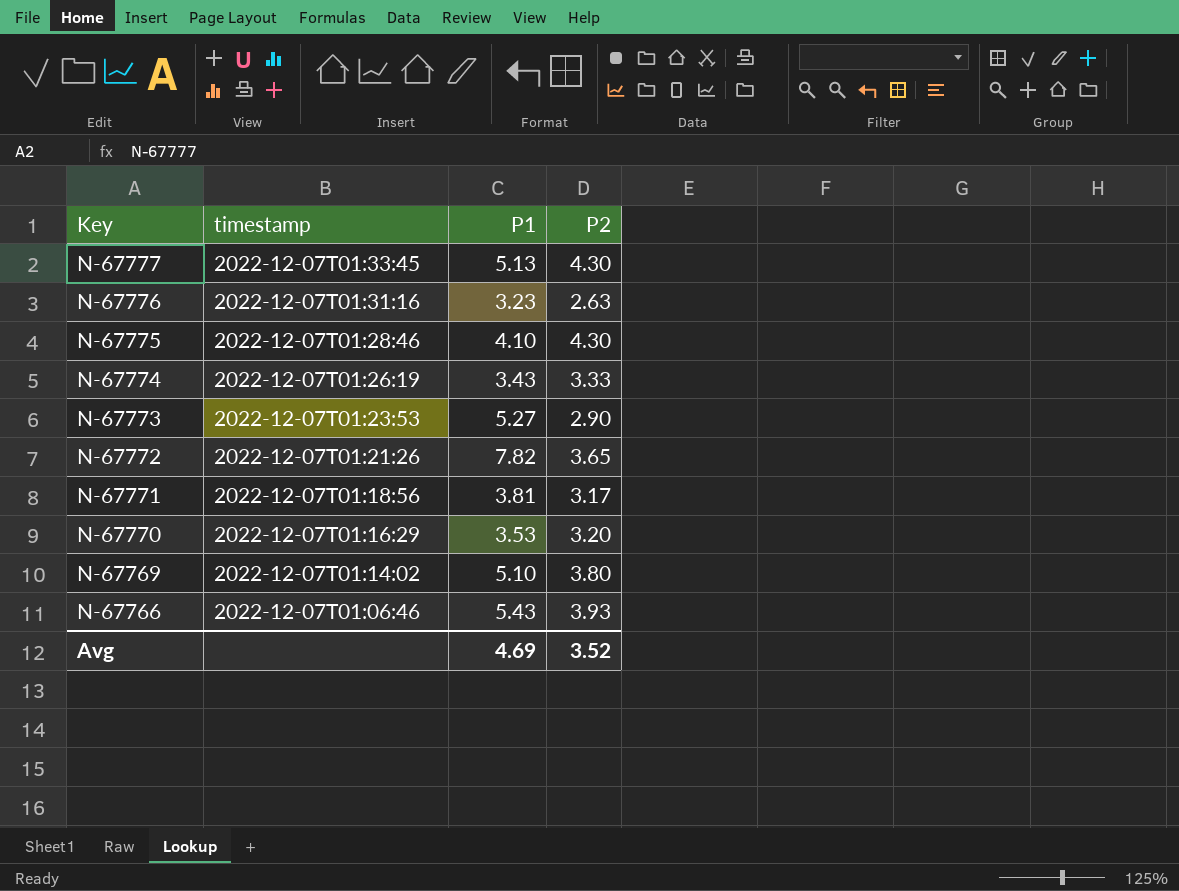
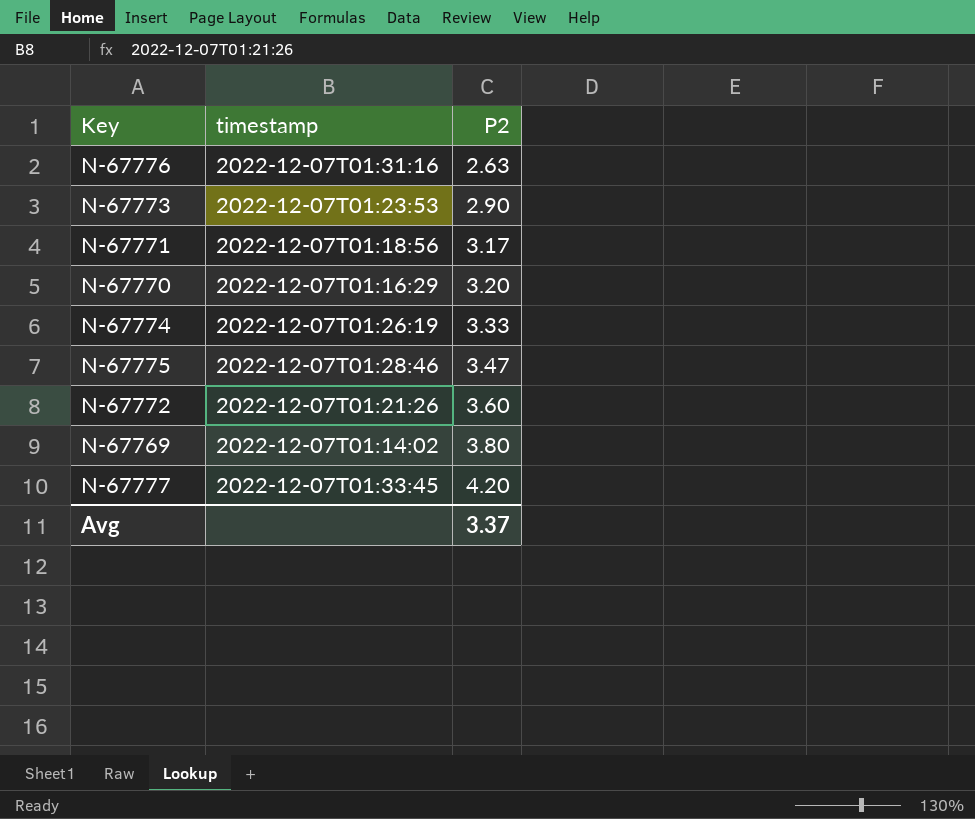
row order: Key descending -> P2 ascending
column P1 | position: 3 -> none
row N-67766: 2022-12-07T01:06:46 | 5.43 | 3.93 -> none
N-67775 | P2: 4.30 -> 3.47
N-67772 | P2: 3.65 -> 3.60
N-67777 | P2: 4.30 -> 4.20
Avg | P2: 3.52 -> 3.37

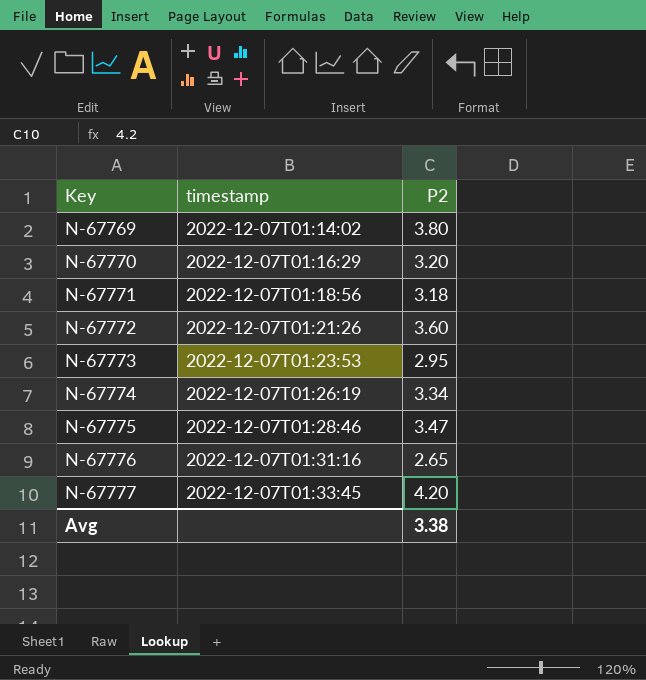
row order: P2 ascending -> Key ascending
N-67771 | P2: 3.17 -> 3.18
N-67773 | P2: 2.90 -> 2.95
N-67774 | P2: 3.33 -> 3.34
N-67776 | P2: 2.63 -> 2.65
Avg | P2: 3.37 -> 3.38

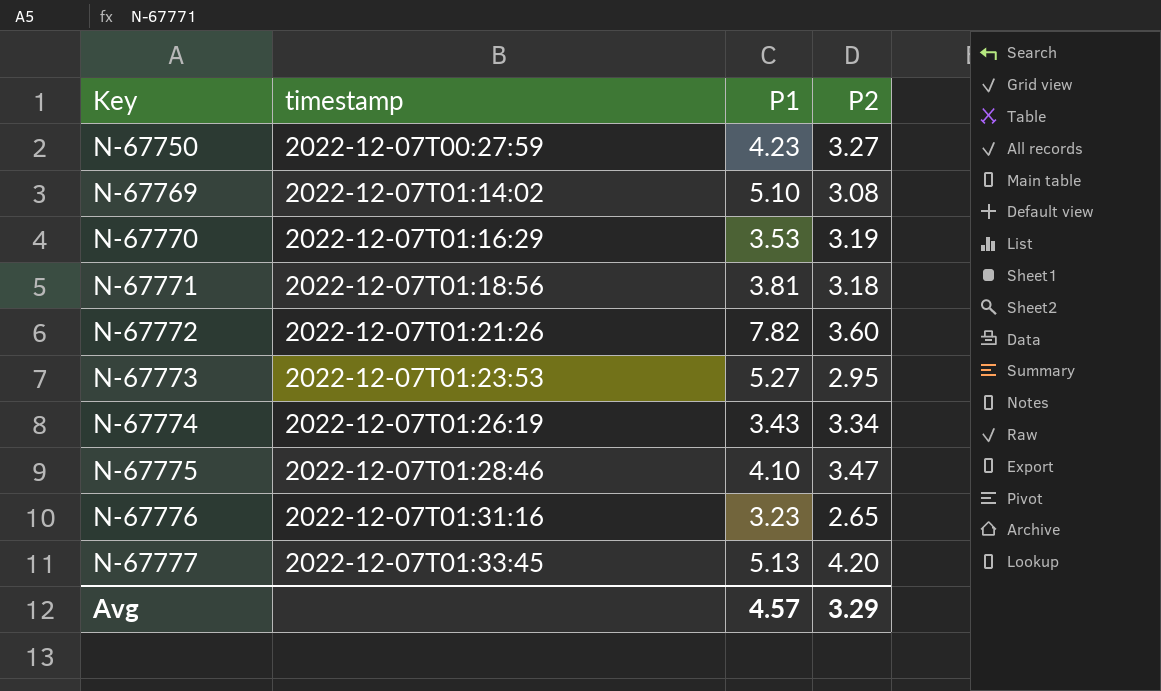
column P1 | position: none -> 3
row N-67750: none -> 2022-12-07T00:27:59 | 4.23 | 3.27
N-67769 | P2: 3.80 -> 3.08
N-67770 | P2: 3.20 -> 3.19
Avg | P2: 3.38 -> 3.29

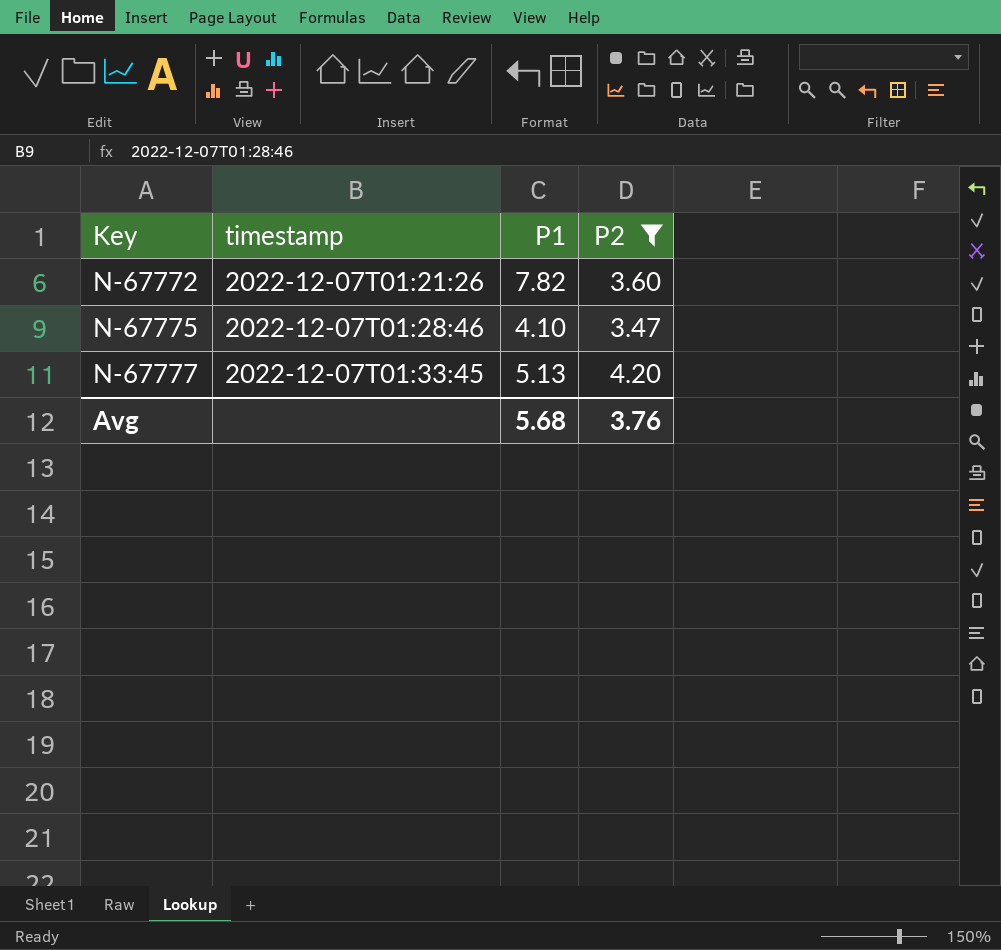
filter: none -> P2 >= 3.47
Avg | P1: 4.57 -> 5.68
Avg | P2: 3.29 -> 3.76

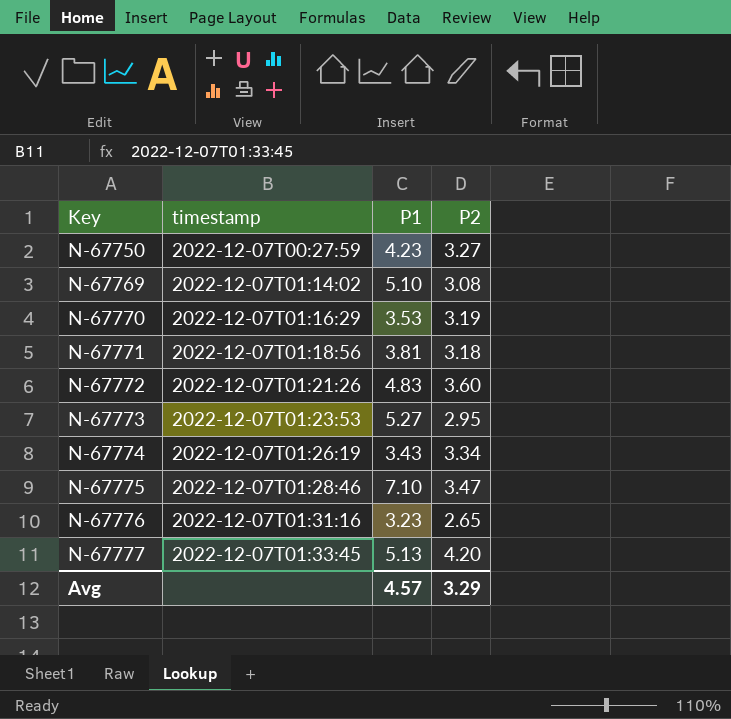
filter: P2 >= 3.47 -> none
N-67772 | P1: 7.82 -> 4.83
N-67775 | P1: 4.10 -> 7.10
Avg | P1: 5.68 -> 4.57
Avg | P2: 3.76 -> 3.29

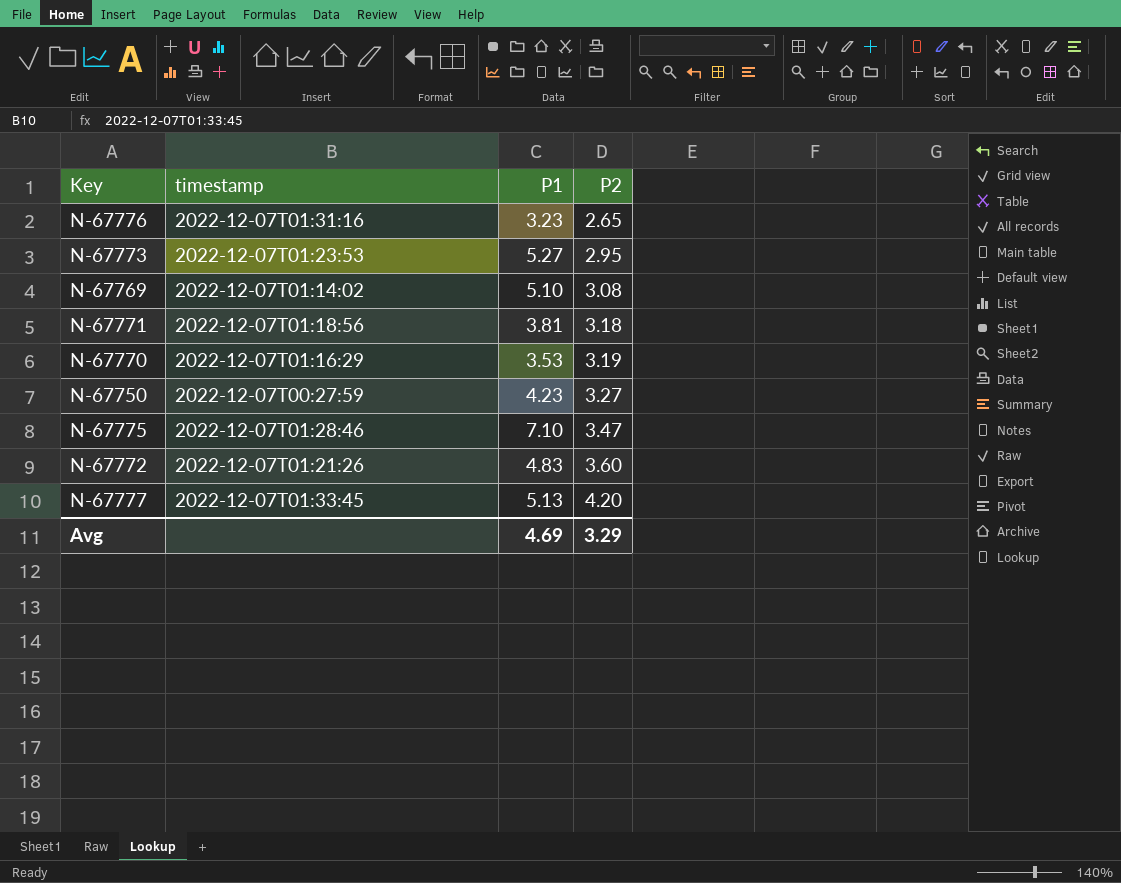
row order: Key ascending -> P2 ascending
row N-67774: 2022-12-07T01:26:19 | 3.43 | 3.34 -> none
Avg | P1: 4.57 -> 4.69

